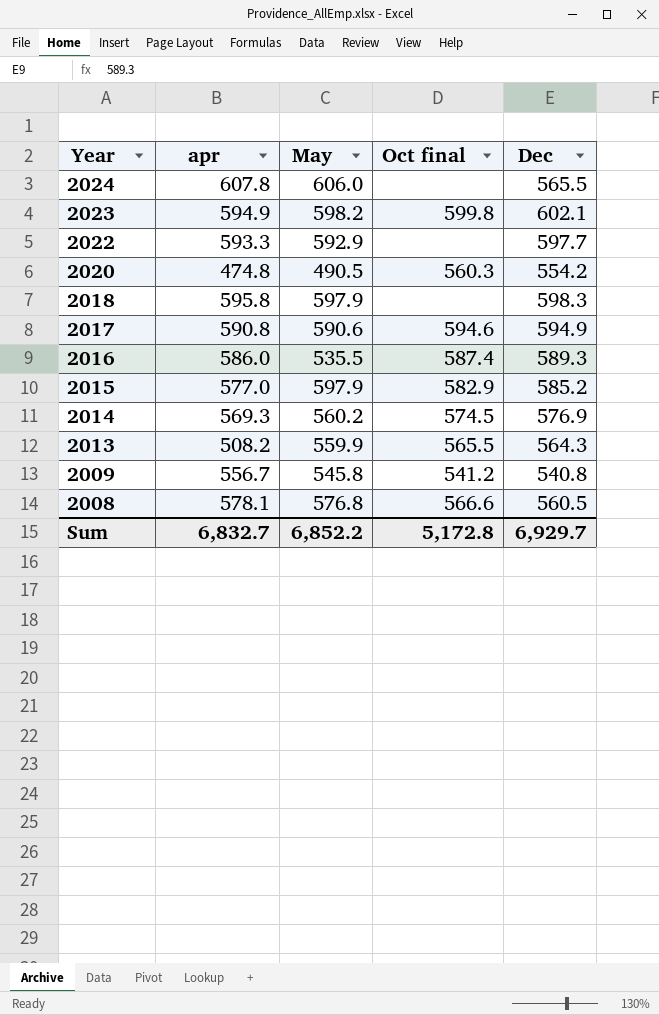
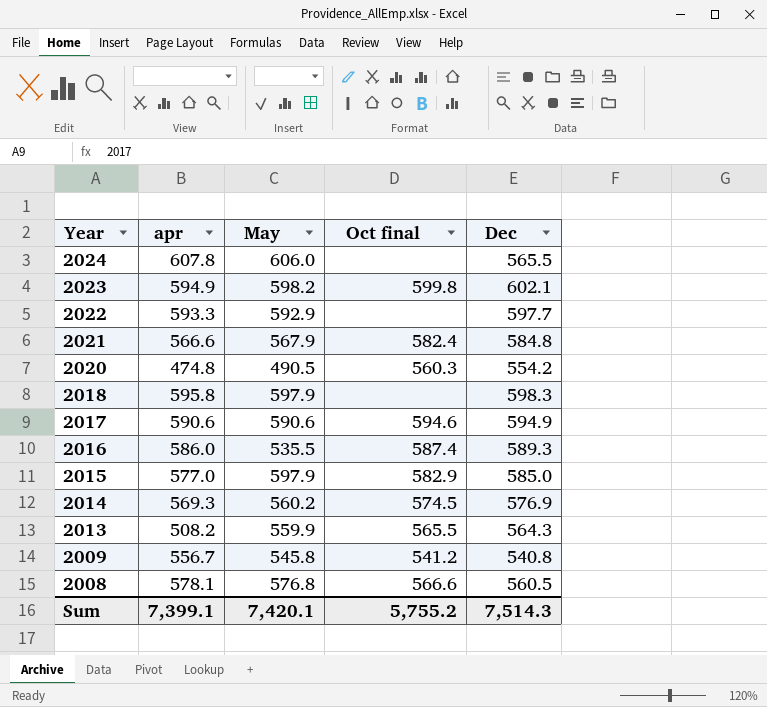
row 2021: none -> 566.6 | 567.9 | 582.4 | 584.8
2017 | apr: 590.8 -> 590.6
2015 | Dec: 585.2 -> 585.0
Sum | apr: 6,832.7 -> 7,399.1
Sum | May: 6,852.2 -> 7,420.1
Sum | Oct final: 5,172.8 -> 5,755.2
Sum | Dec: 6,929.7 -> 7,514.3

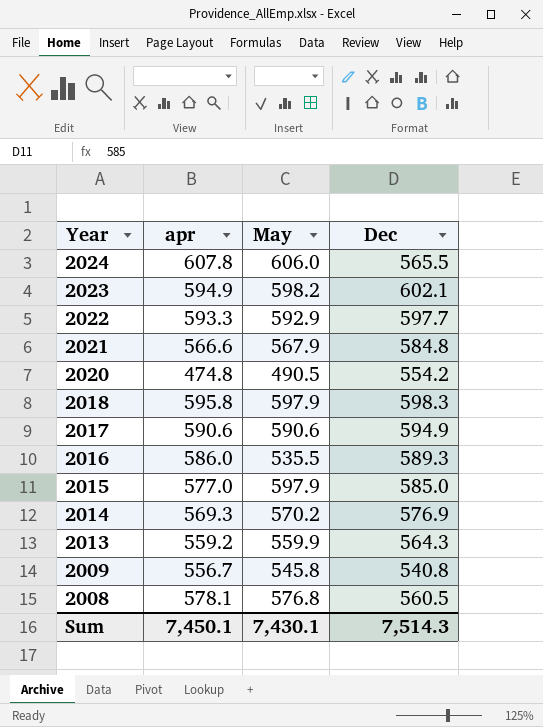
column Oct final | position: 4 -> none
2014 | May: 560.2 -> 570.2
2013 | apr: 508.2 -> 559.2
Sum | apr: 7,399.1 -> 7,450.1
Sum | May: 7,420.1 -> 7,430.1

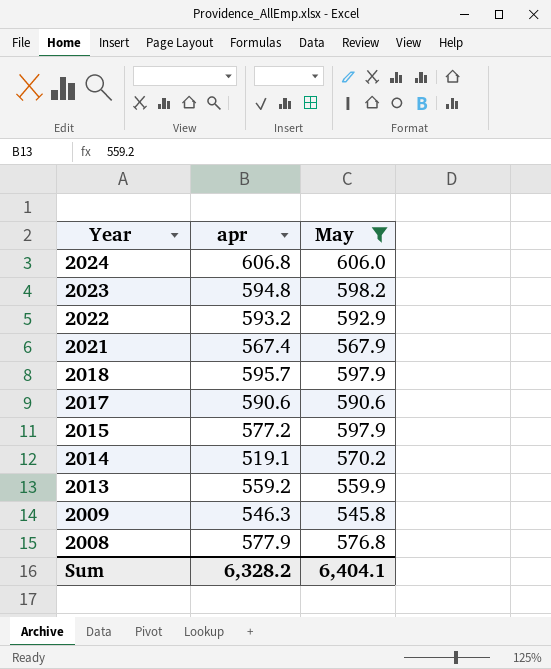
filter: none -> May >= 545.8
column Dec | position: 4 -> none
2024 | apr: 607.8 -> 606.8
2023 | apr: 594.9 -> 594.8
2022 | apr: 593.3 -> 593.2
2021 | apr: 566.6 -> 567.4
2018 | apr: 595.8 -> 595.7
2015 | apr: 577.0 -> 577.2
2014 | apr: 569.3 -> 519.1
2009 | apr: 556.7 -> 546.3
2008 | apr: 578.1 -> 577.9
Sum | apr: 7,450.1 -> 6,328.2
Sum | May: 7,430.1 -> 6,404.1

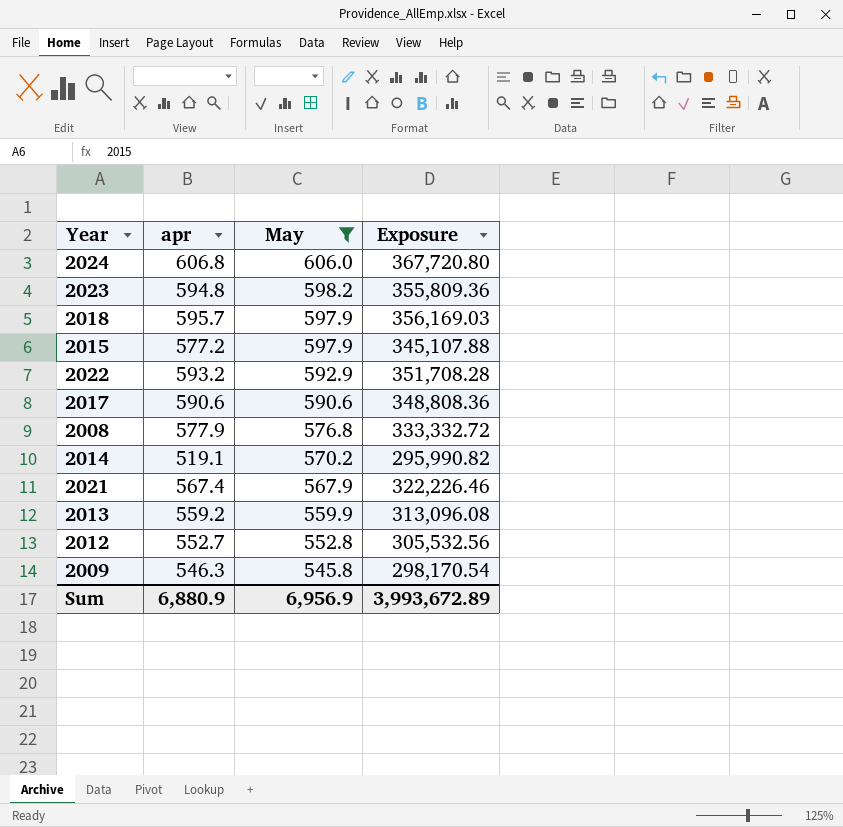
row order: Year descending -> May descending
column Exposure | formula: none -> [apr] * [May]
row 2012: none -> 552.7 | 552.8 | 305,532.56
Sum | apr: 6,328.2 -> 6,880.9
Sum | May: 6,404.1 -> 6,956.9

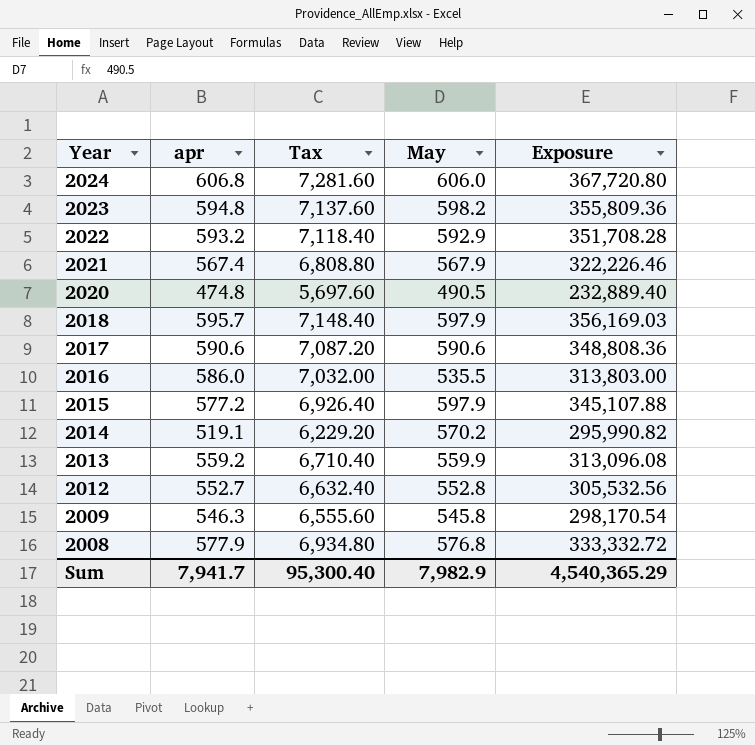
filter: May >= 545.8 -> none
row order: May descending -> Year descending
column Tax | formula: none -> [apr] * 12
Sum | apr: 6,880.9 -> 7,941.7
Sum | May: 6,956.9 -> 7,982.9
Sum | Exposure: 3,993,672.89 -> 4,540,365.29

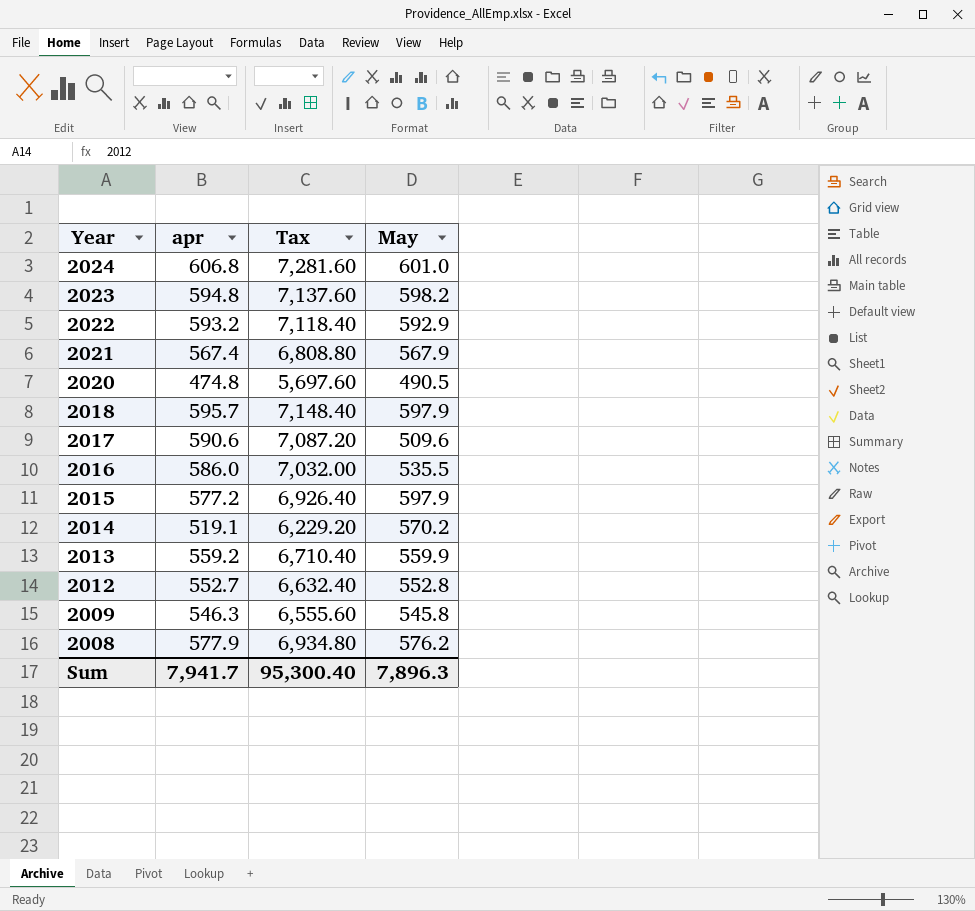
column Exposure | formula: [apr] * [May] -> none
2024 | May: 606.0 -> 601.0
2017 | May: 590.6 -> 509.6
2008 | May: 576.8 -> 576.2
Sum | May: 7,982.9 -> 7,896.3

